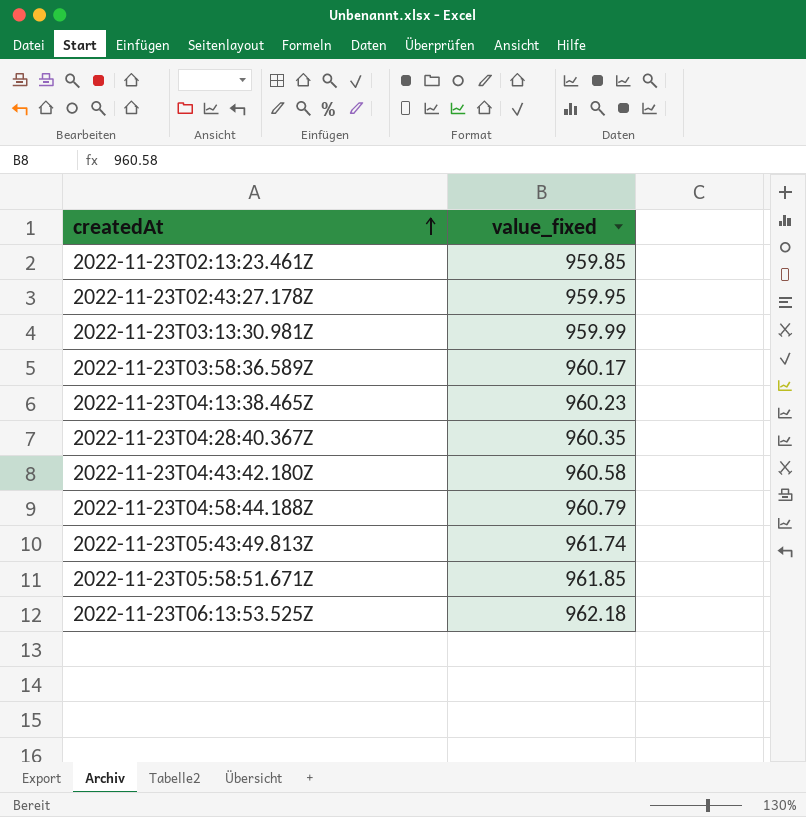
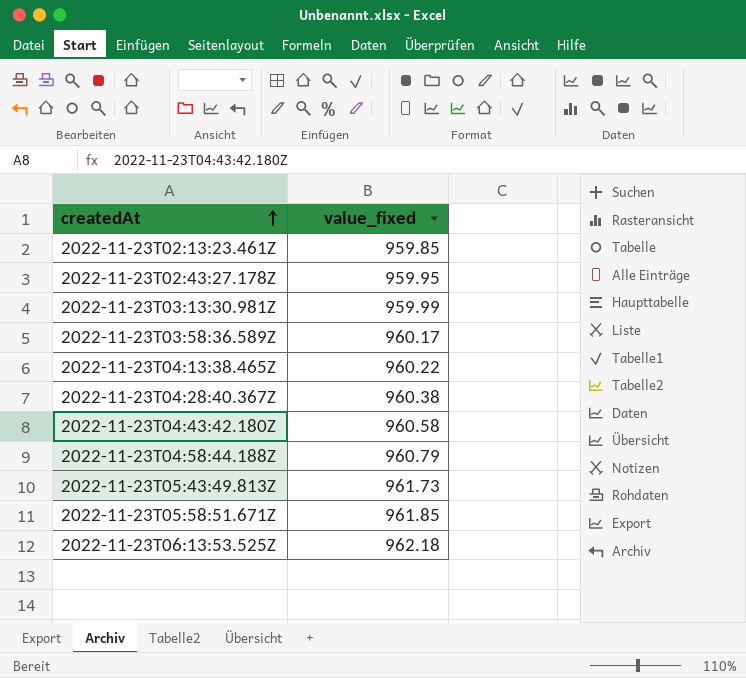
2022-11-23T04:13:38.465Z | value_fixed: 960.23 -> 960.22
2022-11-23T04:28:40.367Z | value_fixed: 960.35 -> 960.38
2022-11-23T05:43:49.813Z | value_fixed: 961.74 -> 961.73

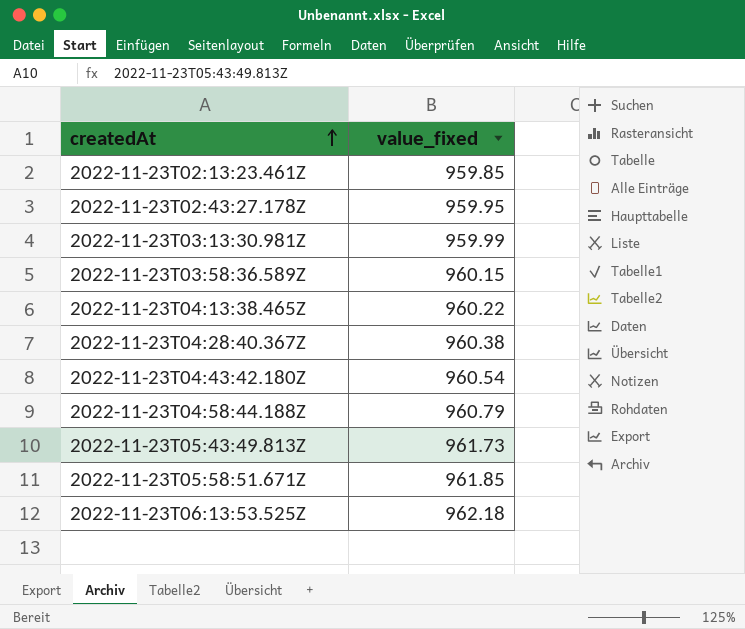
2022-11-23T03:58:36.589Z | value_fixed: 960.17 -> 960.15
2022-11-23T04:43:42.180Z | value_fixed: 960.58 -> 960.54

